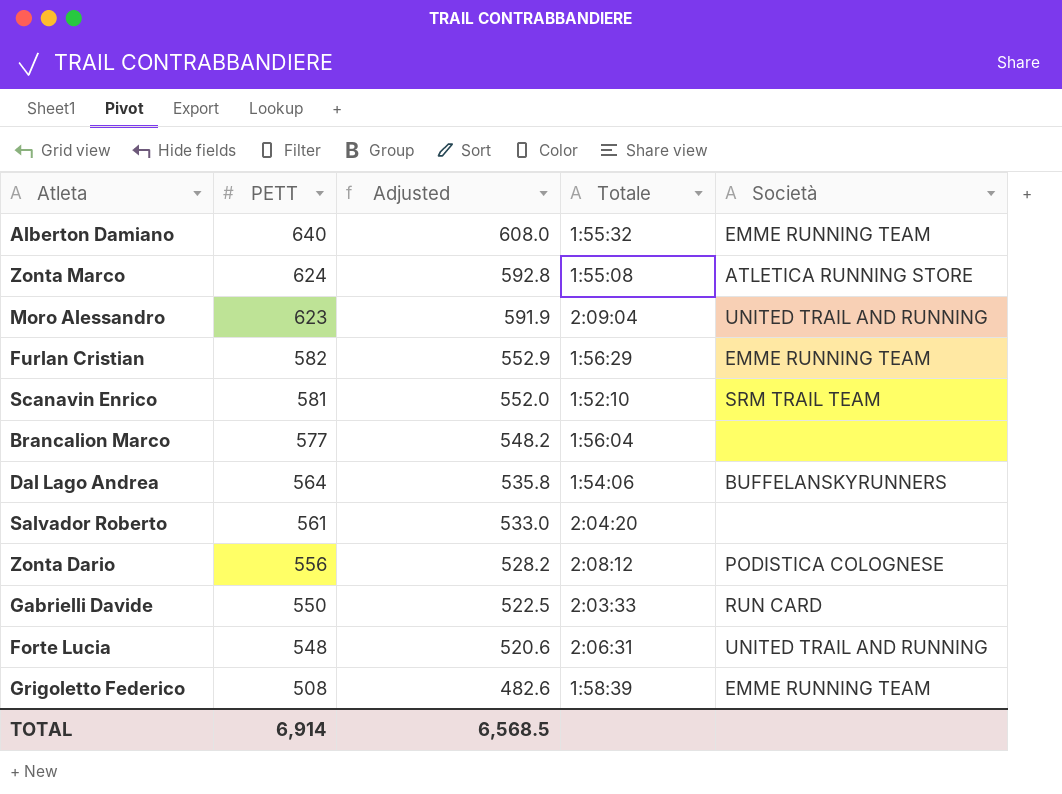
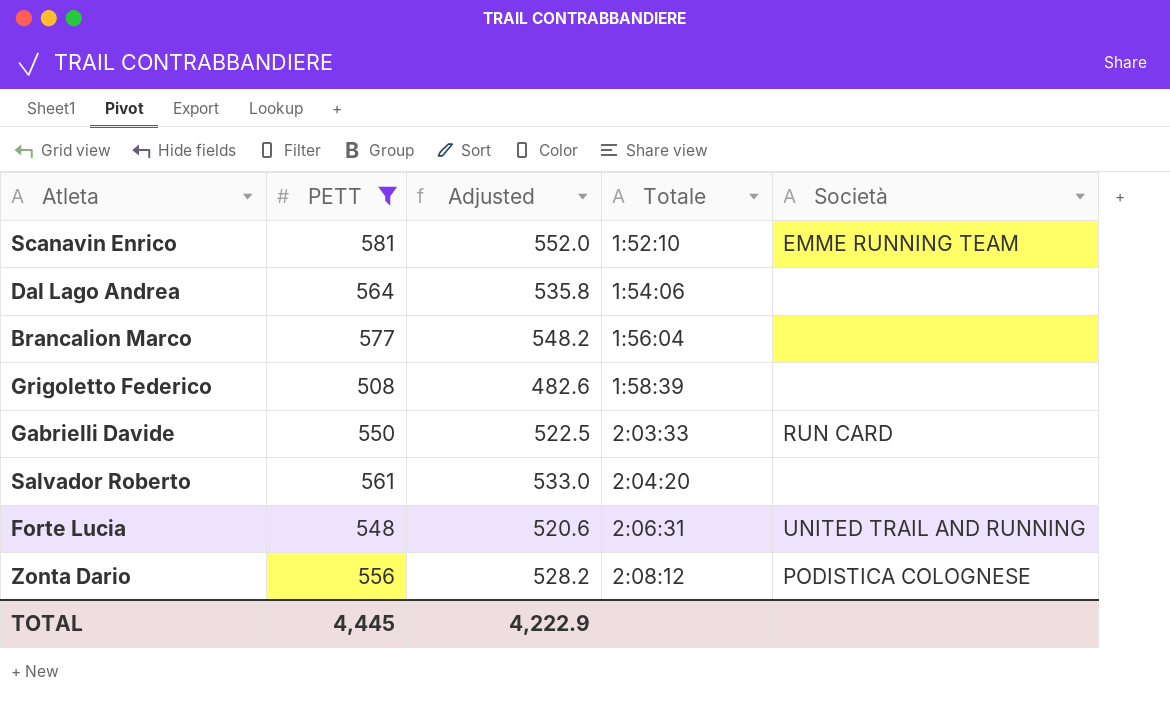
filter: none -> PETT <= 581
row order: PETT descending -> Totale ascending
Scanavin Enrico | Società: SRM TRAIL TEAM -> EMME RUNNING TEAM
Dal Lago Andrea | Società: BUFFELANSKYRUNNERS -> none
Grigoletto Federico | Società: EMME RUNNING TEAM -> none
TOTAL | PETT: 6,914 -> 4,445
TOTAL | Adjusted: 6,568.5 -> 4,222.9

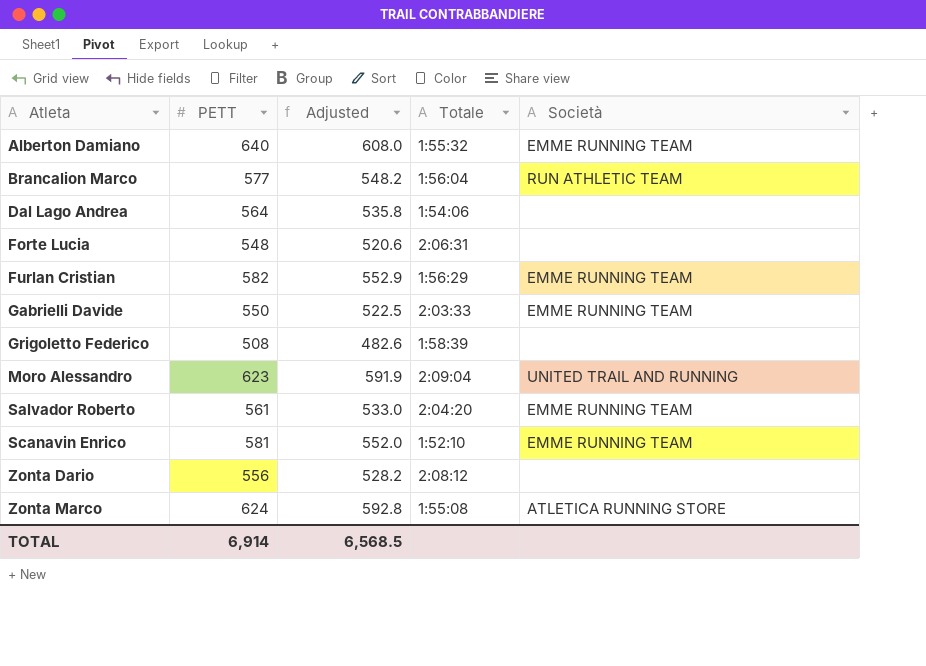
filter: PETT <= 581 -> none
row order: Totale ascending -> Atleta ascending
Brancalion Marco | Società: none -> RUN ATHLETIC TEAM
Forte Lucia | Società: UNITED TRAIL AND RUNNING -> none
Gabrielli Davide | Società: RUN CARD -> EMME RUNNING TEAM
Salvador Roberto | Società: none -> EMME RUNNING TEAM
Zonta Dario | Società: PODISTICA COLOGNESE -> none
TOTAL | PETT: 4,445 -> 6,914
TOTAL | Adjusted: 4,222.9 -> 6,568.5

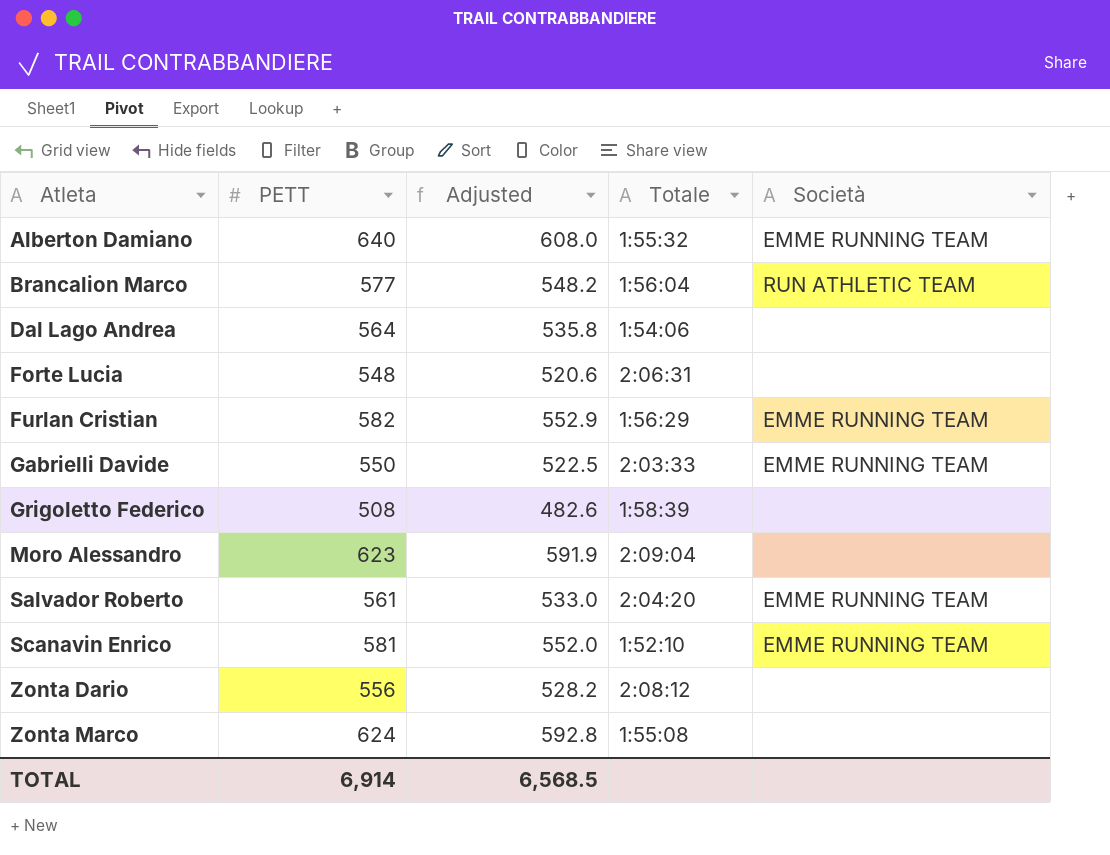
Moro Alessandro | Società: UNITED TRAIL AND RUNNING -> none
Zonta Marco | Società: ATLETICA RUNNING STORE -> none

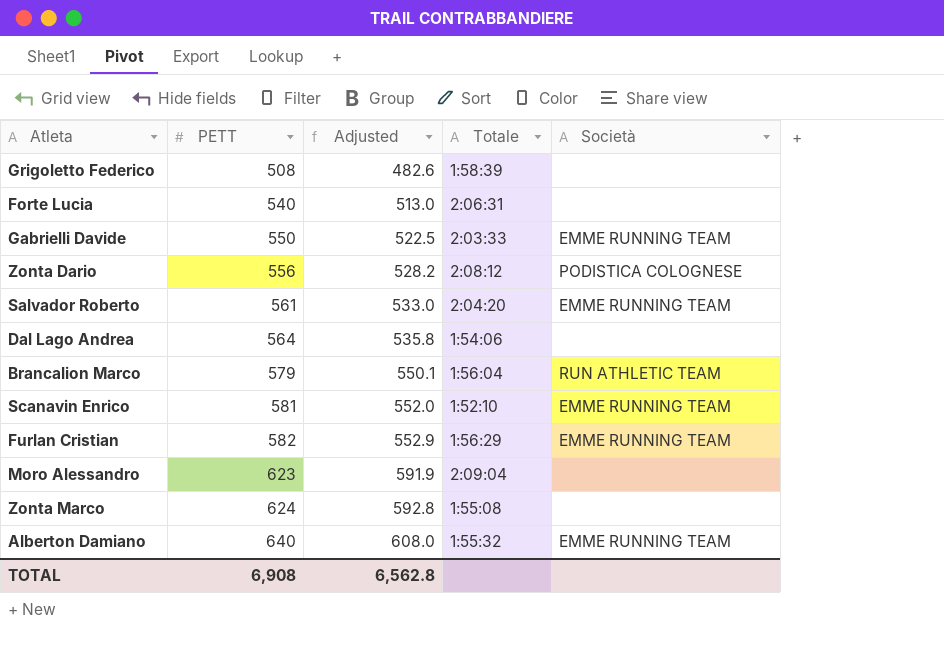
row order: Atleta ascending -> PETT ascending
Forte Lucia | PETT: 548 -> 540
Forte Lucia | Adjusted: 520.6 -> 513.0
Zonta Dario | Società: none -> PODISTICA COLOGNESE
Brancalion Marco | PETT: 577 -> 579
Brancalion Marco | Adjusted: 548.2 -> 550.1
TOTAL | PETT: 6,914 -> 6,908
TOTAL | Adjusted: 6,568.5 -> 6,562.8

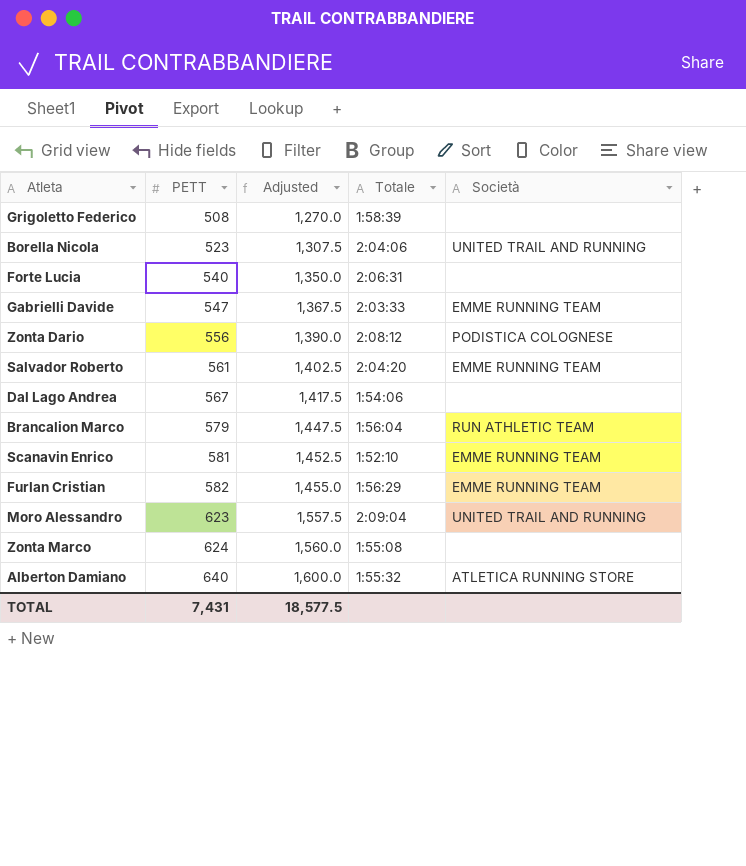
column Adjusted | formula: [PETT] * 0.95 -> [PETT] * 2.5
row Borella Nicola: none -> 523 | 1,307.5 | 2:04:06 | UNITED TRAIL AND RUNNING
Gabrielli Davide | PETT: 550 -> 547
Dal Lago Andrea | PETT: 564 -> 567
Moro Alessandro | Società: none -> UNITED TRAIL AND RUNNING
Alberton Damiano | Società: EMME RUNNING TEAM -> ATLETICA RUNNING STORE
TOTAL | PETT: 6,908 -> 7,431
TOTAL | Adjusted: 6,562.8 -> 18,577.5

